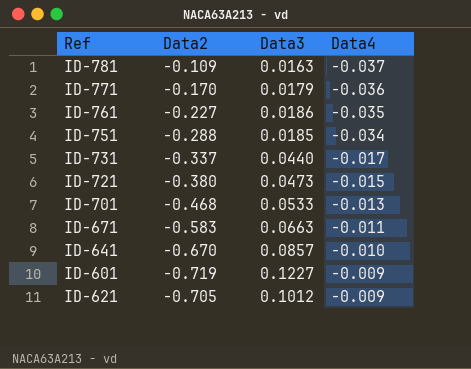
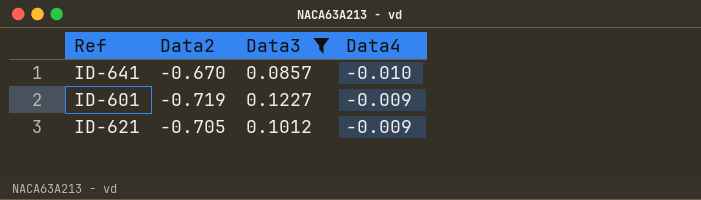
filter: none -> Data3 >= 0.0857

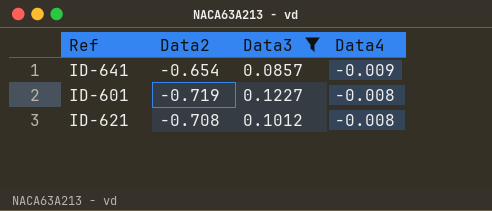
ID-641 | Data2: -0.670 -> -0.654
ID-641 | Data4: -0.010 -> -0.009
ID-601 | Data4: -0.009 -> -0.008
ID-621 | Data2: -0.705 -> -0.708
ID-621 | Data4: -0.009 -> -0.008

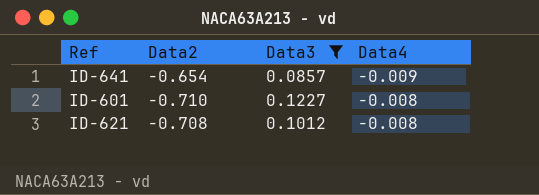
ID-601 | Data2: -0.719 -> -0.710

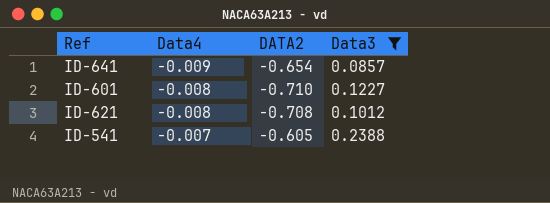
column Data4 | position: 4 -> 2
column name: Data2 -> DATA2
row ID-541: none -> -0.007 | -0.605 | 0.2388

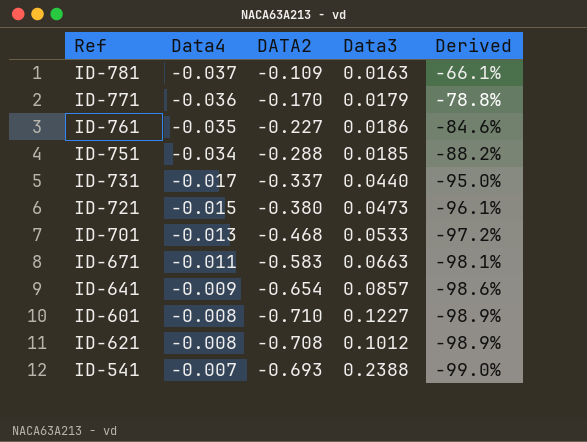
filter: Data3 >= 0.0857 -> none
column Derived | formula: none -> ([Data4] - [DATA2]) / [DATA2]
ID-541 | DATA2: -0.605 -> -0.693

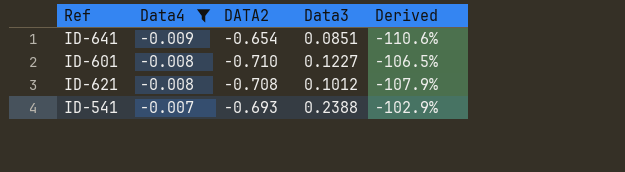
filter: none -> Data4 >= -0.009
column Derived | formula: ([Data4] - [DATA2]) / [DATA2] -> ([Data4] - [Data3]) / [Data3]
ID-641 | Data3: 0.0857 -> 0.0851

